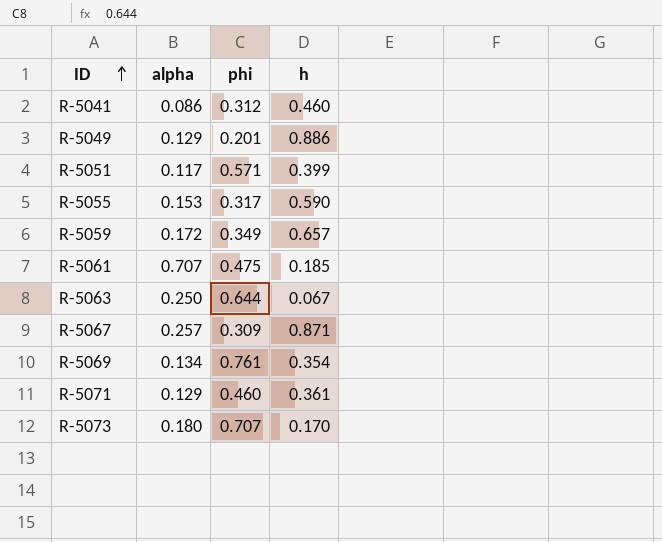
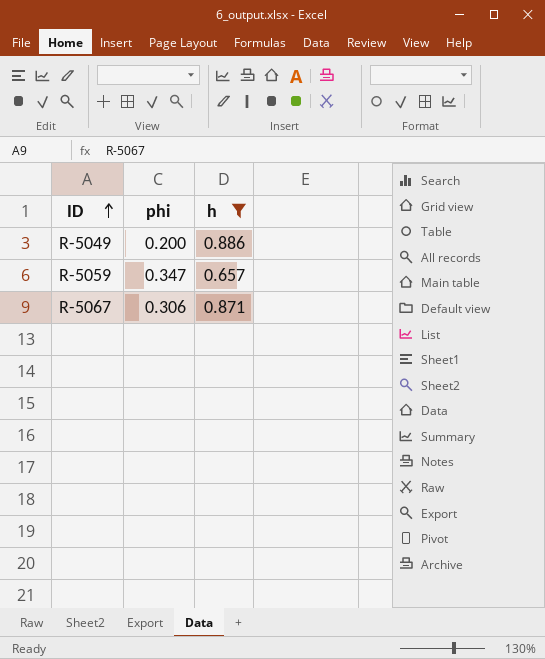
filter: none -> h >= 0.657
column alpha | position: 2 -> none
R-5049 | phi: 0.201 -> 0.200
R-5059 | phi: 0.349 -> 0.347
R-5067 | phi: 0.309 -> 0.306

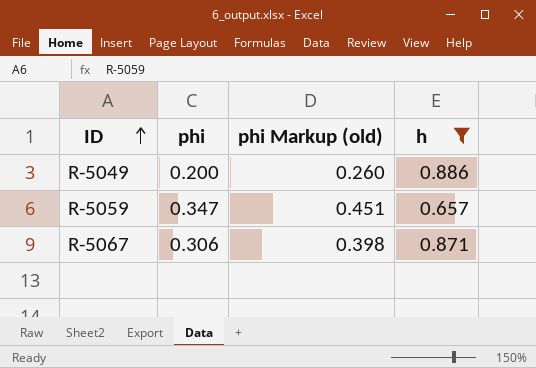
column phi Markup (old) | formula: none -> [phi] * 1.3

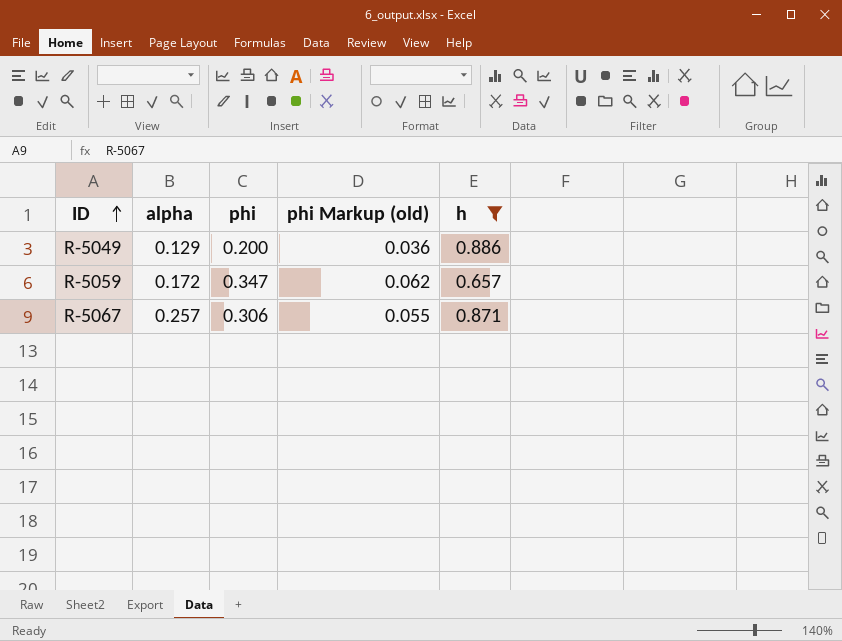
column alpha | position: none -> 2
column phi Markup (old) | formula: [phi] * 1.3 -> [phi] * 0.18

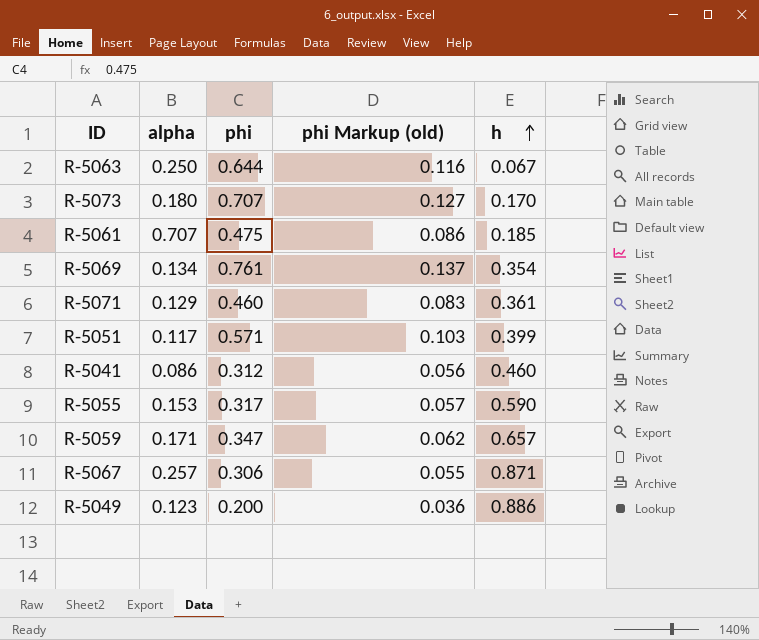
filter: h >= 0.657 -> none
row order: ID ascending -> h ascending
R-5059 | alpha: 0.172 -> 0.171
R-5049 | alpha: 0.129 -> 0.123

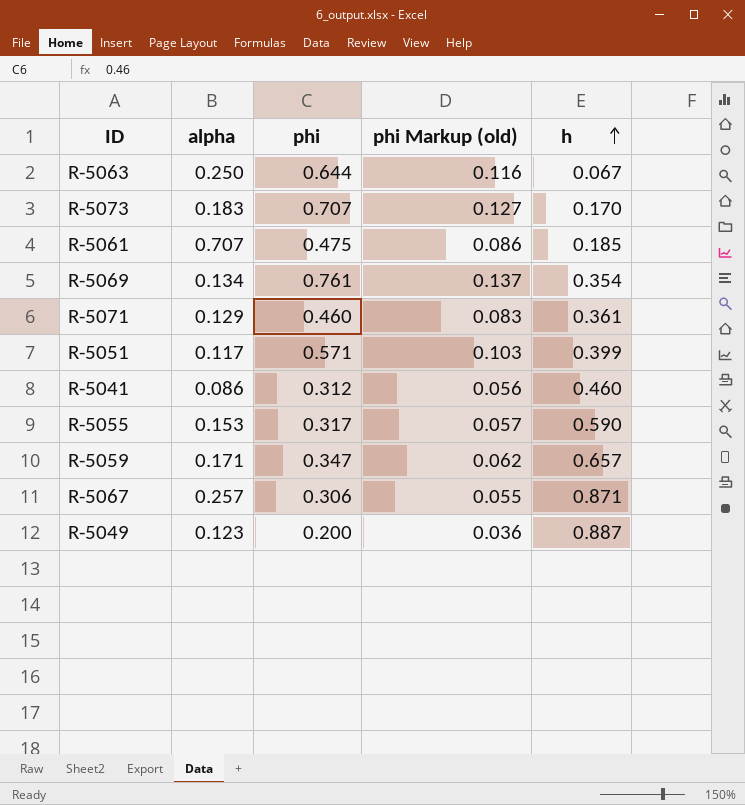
R-5073 | alpha: 0.180 -> 0.183
R-5049 | h: 0.886 -> 0.887

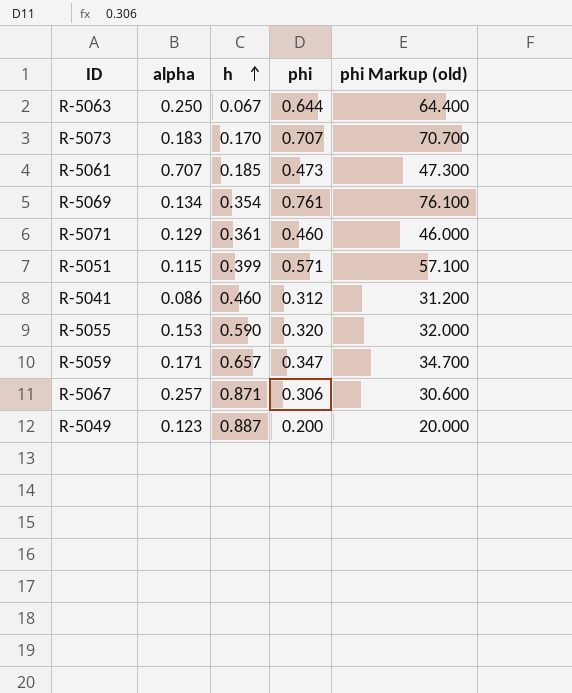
column h | position: 5 -> 3
column phi Markup (old) | formula: [phi] * 0.18 -> [phi] * 100
R-5061 | phi: 0.475 -> 0.473
R-5051 | alpha: 0.117 -> 0.115
R-5055 | phi: 0.317 -> 0.320

